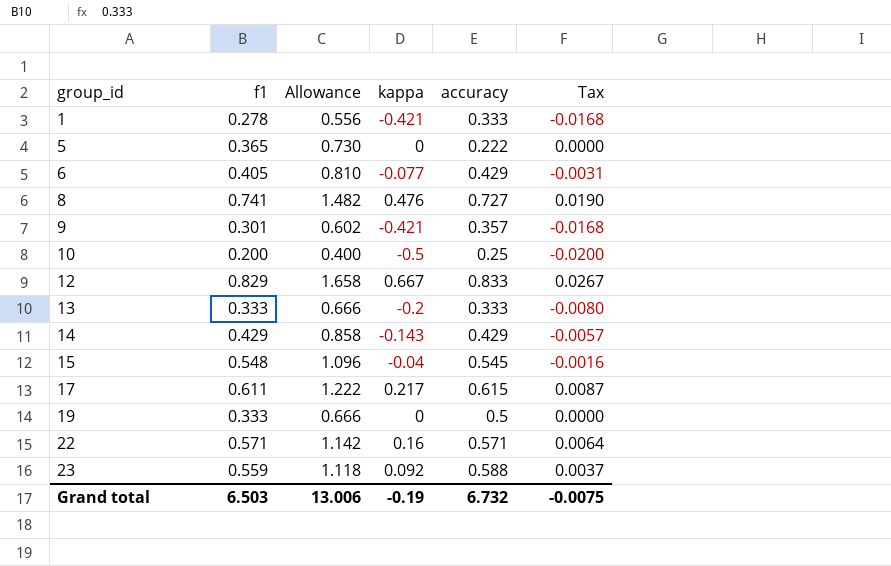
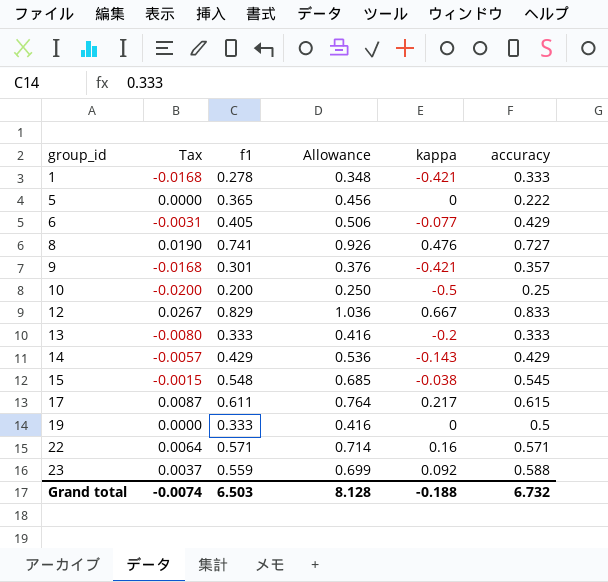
column Tax | position: 6 -> 2
column Allowance | formula: [f1] * 2 -> [f1] * 1.25
15 | Tax: -0.0016 -> -0.0015
15 | kappa: -0.04 -> -0.038
Grand total | Tax: -0.0075 -> -0.0074
Grand total | Allowance: 13.006 -> 8.128
Grand total | kappa: -0.19 -> -0.188

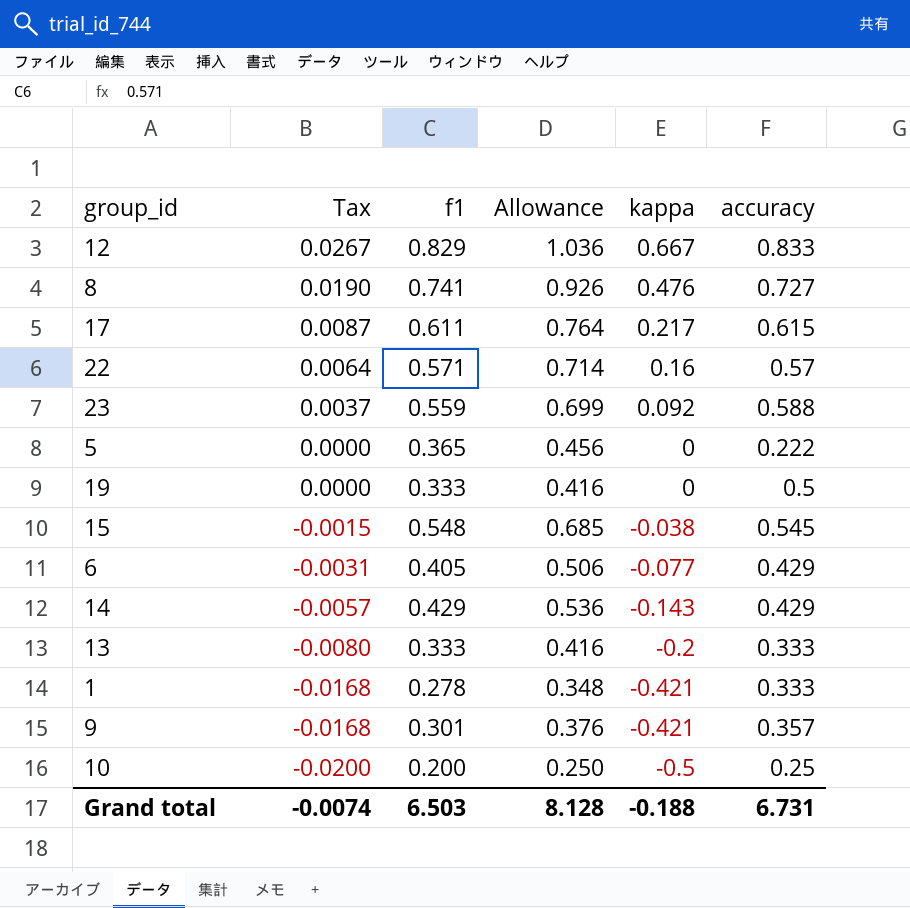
row order: group_id ascending -> Tax descending
22 | accuracy: 0.571 -> 0.57
Grand total | accuracy: 6.732 -> 6.731

